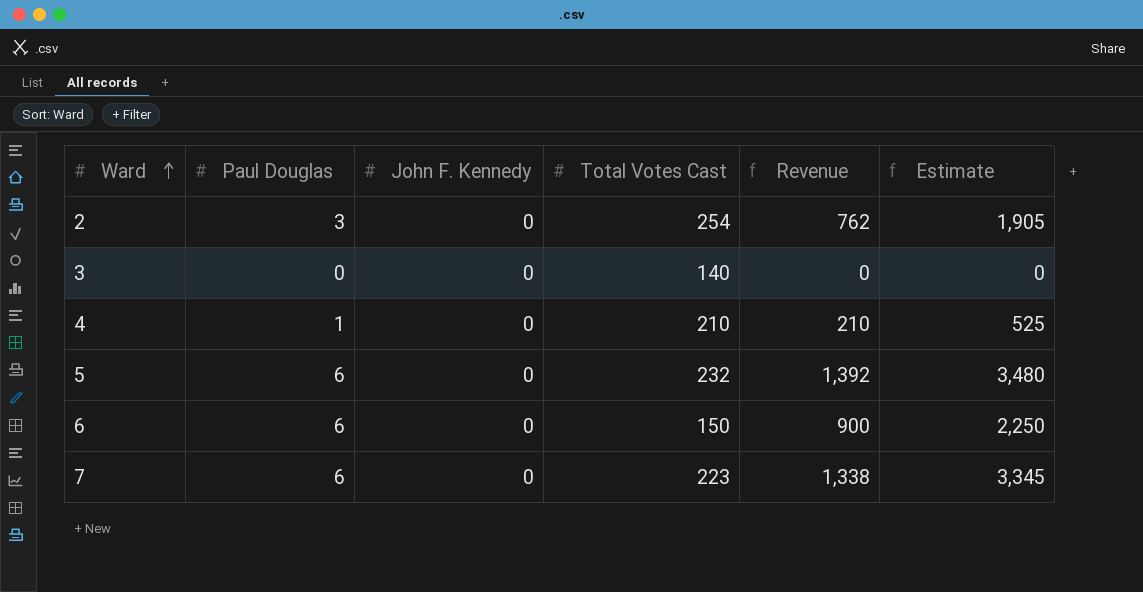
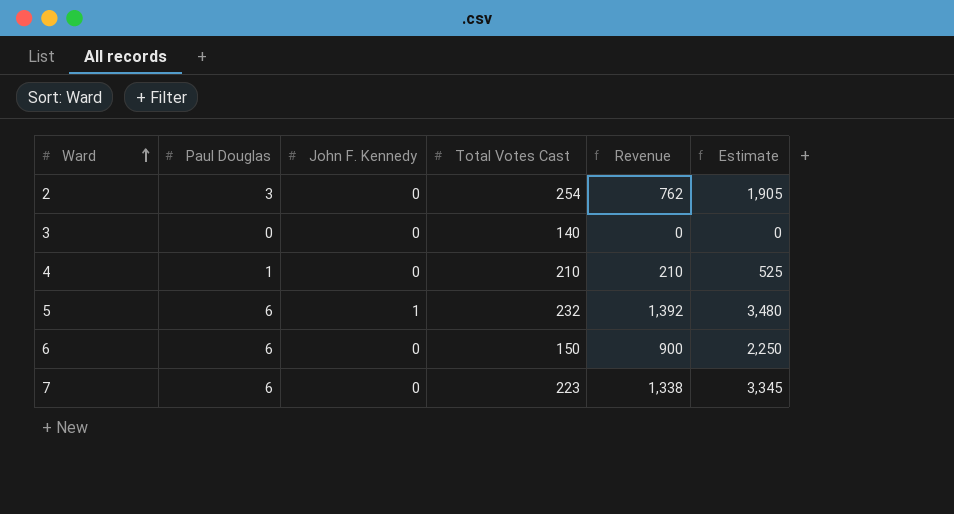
5 | John F. Kennedy: 0 -> 1

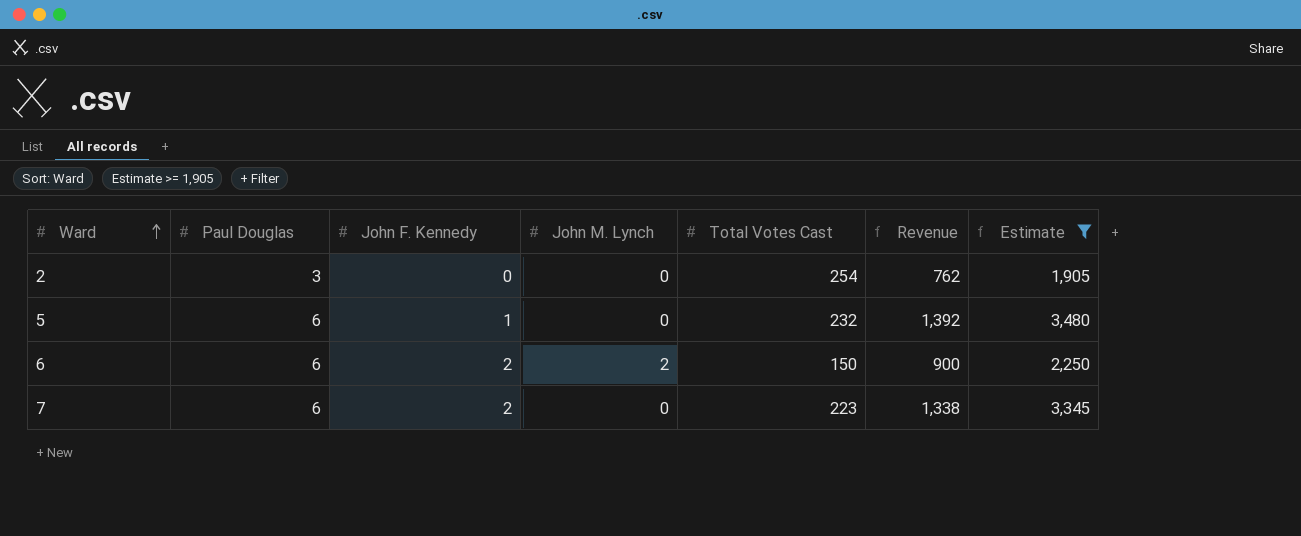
filter: none -> Estimate >= 1,905
column John M. Lynch | position: none -> 4
6 | John F. Kennedy: 0 -> 2
7 | John F. Kennedy: 0 -> 2

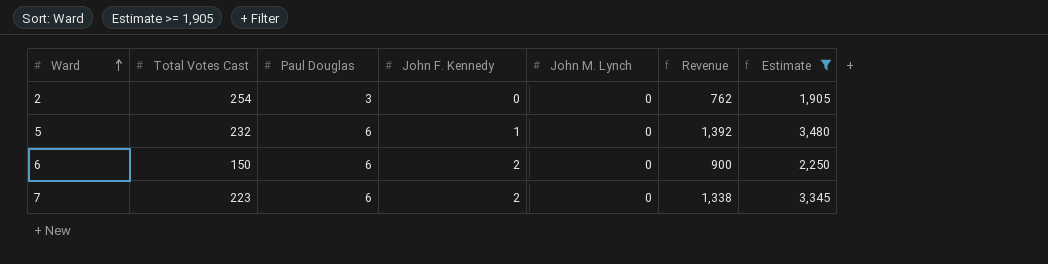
column Total Votes Cast | position: 5 -> 2
6 | John M. Lynch: 2 -> 0

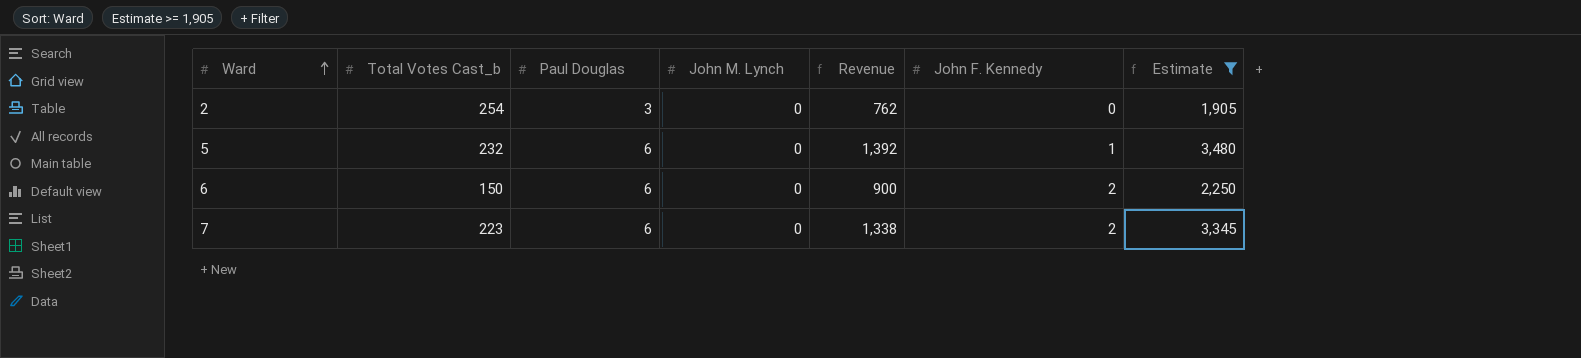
column name: Total Votes Cast -> Total Votes Cast_b
column John F. Kennedy | position: 4 -> 6

